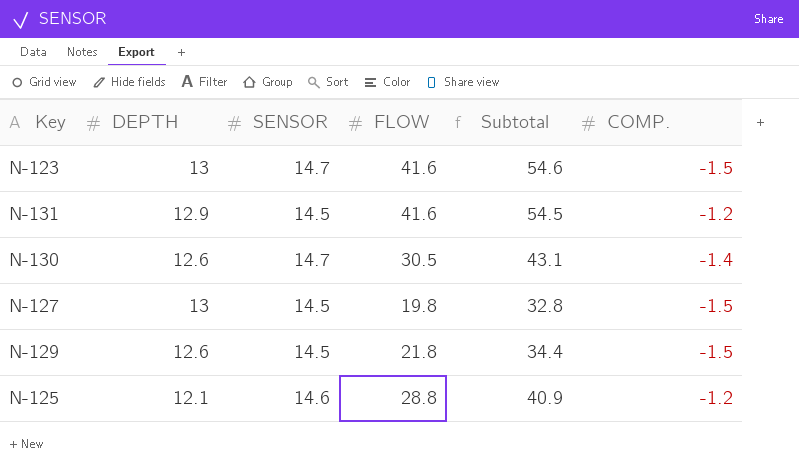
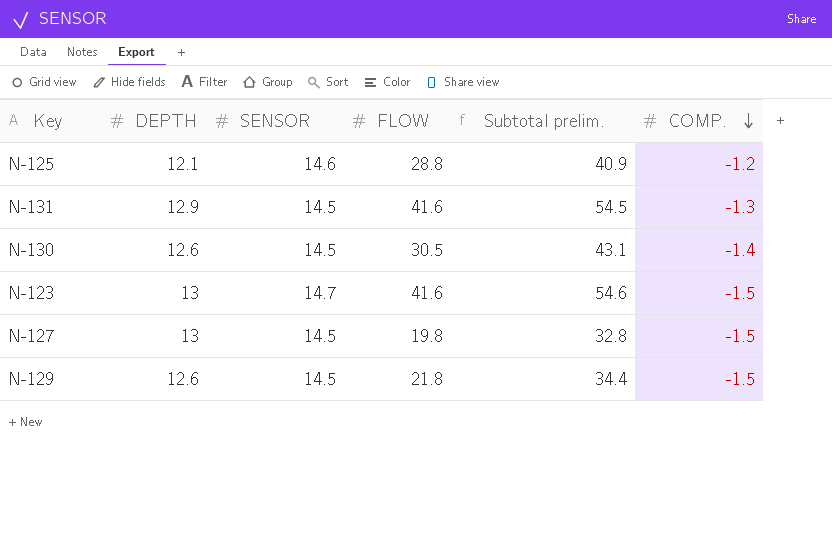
row order: none -> COMP. descending
column name: Subtotal -> Subtotal prelim.
N-131 | COMP.: -1.2 -> -1.3
N-130 | SENSOR: 14.7 -> 14.5

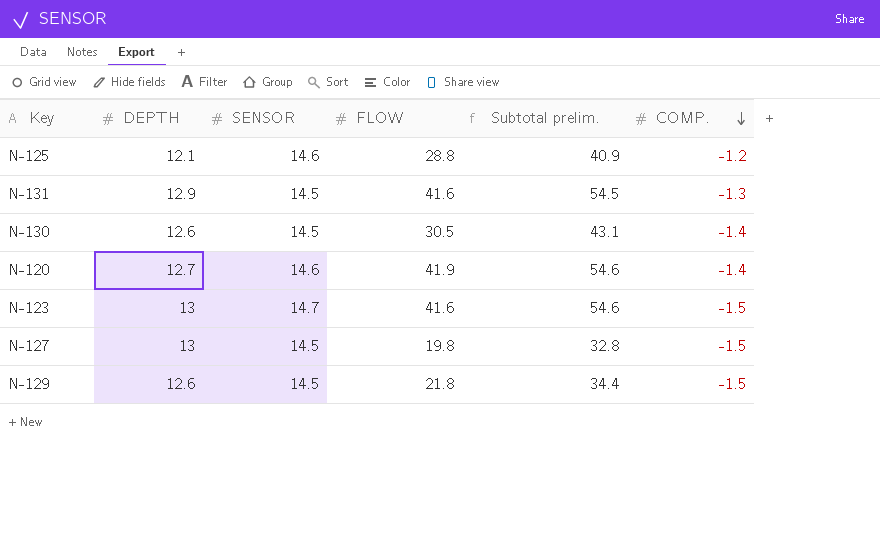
row N-120: none -> 12.7 | 14.6 | 41.9 | 54.6 | -1.4

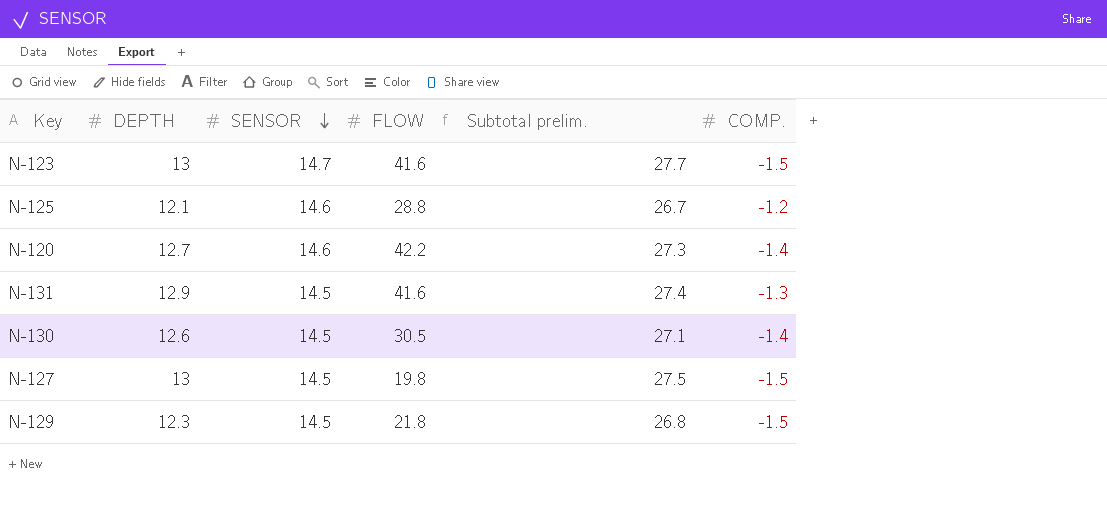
row order: COMP. descending -> SENSOR descending
column Subtotal prelim. | formula: [DEPTH] + [FLOW] -> [DEPTH] + [SENSOR]
N-120 | FLOW: 41.9 -> 42.2
N-129 | DEPTH: 12.6 -> 12.3

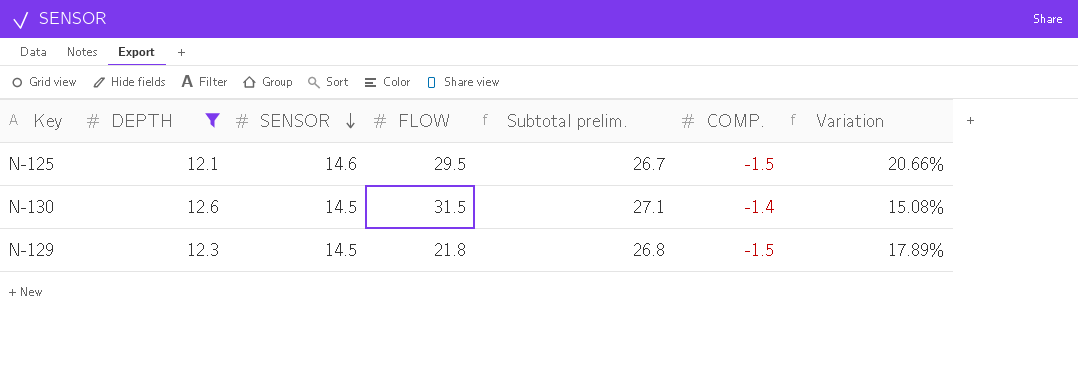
filter: none -> DEPTH <= 12.6
column Variation | formula: none -> ([SENSOR] - [DEPTH]) / [DEPTH]
N-125 | FLOW: 28.8 -> 29.5
N-125 | COMP.: -1.2 -> -1.5
N-130 | FLOW: 30.5 -> 31.5

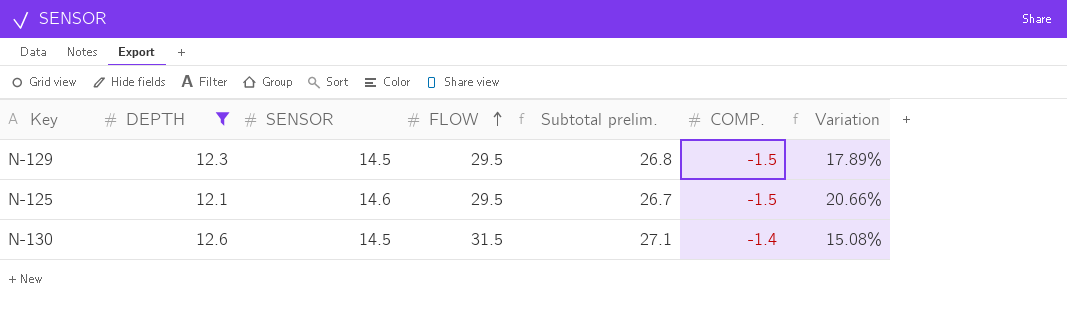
row order: SENSOR descending -> FLOW ascending
N-129 | FLOW: 21.8 -> 29.5

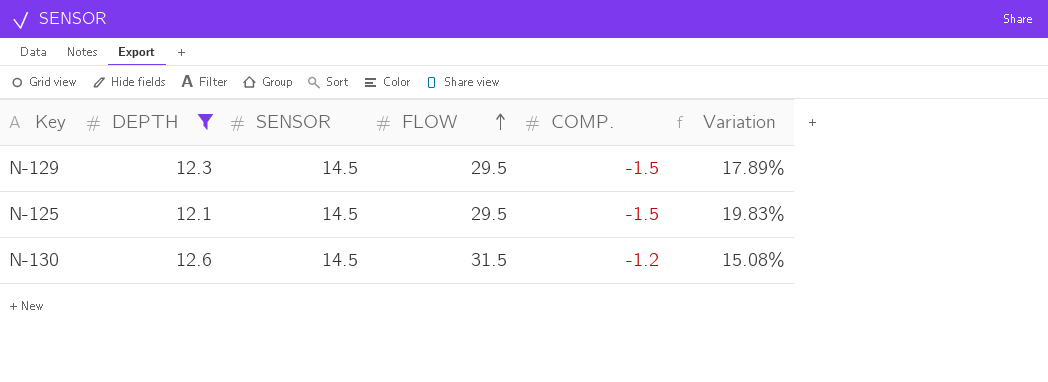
column Subtotal prelim. | formula: [DEPTH] + [SENSOR] -> none
N-125 | SENSOR: 14.6 -> 14.5
N-125 | Variation: 20.66% -> 19.83%
N-130 | COMP.: -1.4 -> -1.2

